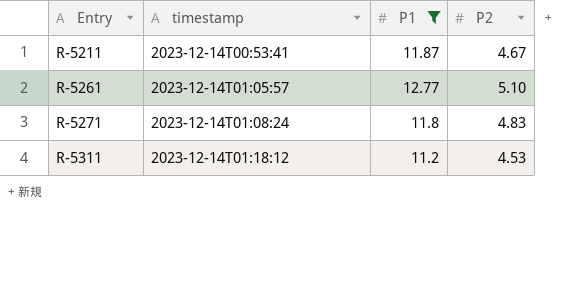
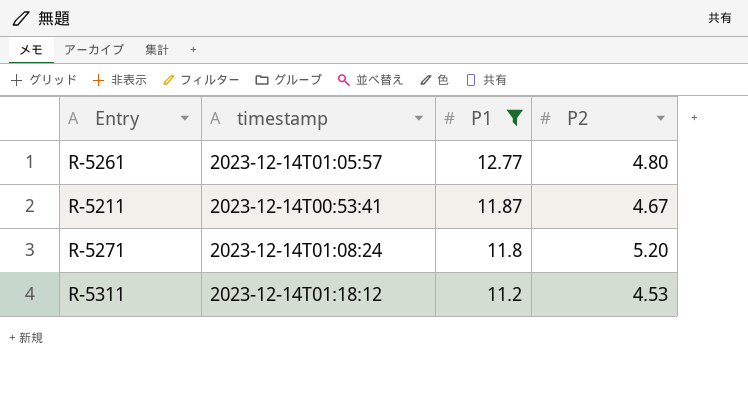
row order: Entry ascending -> P1 descending
R-5261 | P2: 5.10 -> 4.80
R-5271 | P2: 4.83 -> 5.20

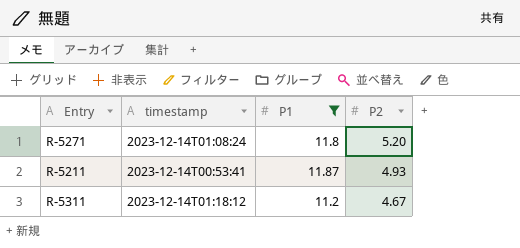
row order: P1 descending -> P2 descending
row R-5261: 2023-12-14T01:05:57 | 12.77 | 4.80 -> none
R-5211 | P2: 4.67 -> 4.93
R-5311 | P2: 4.53 -> 4.67

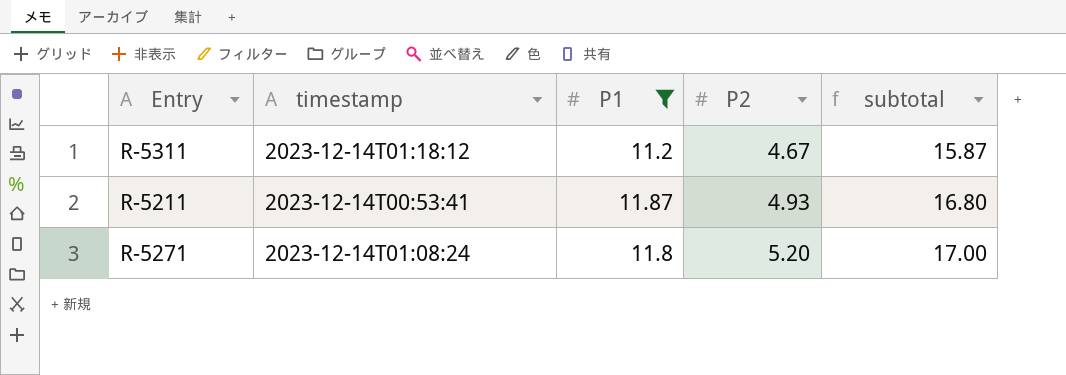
row order: P2 descending -> P2 ascending
column subtotal | formula: none -> [P1] + [P2]

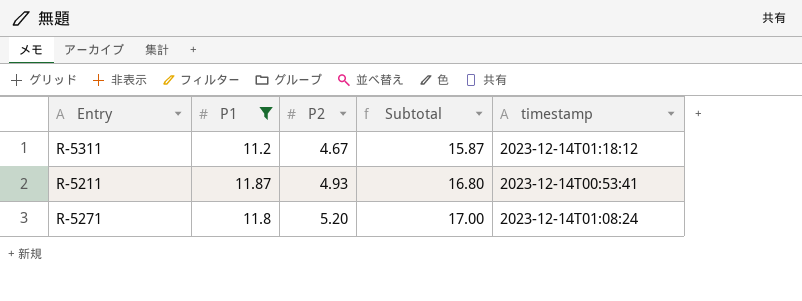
column name: subtotal -> Subtotal
column timestamp | position: 2 -> 5

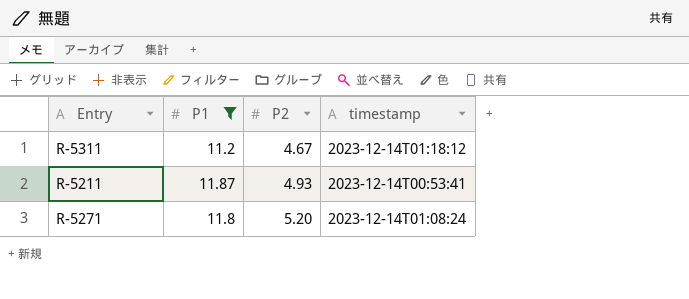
column Subtotal | formula: [P1] + [P2] -> none

